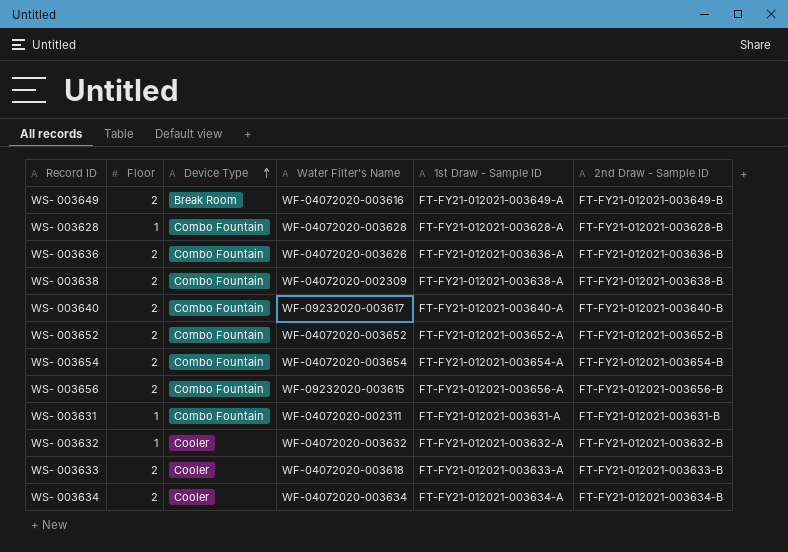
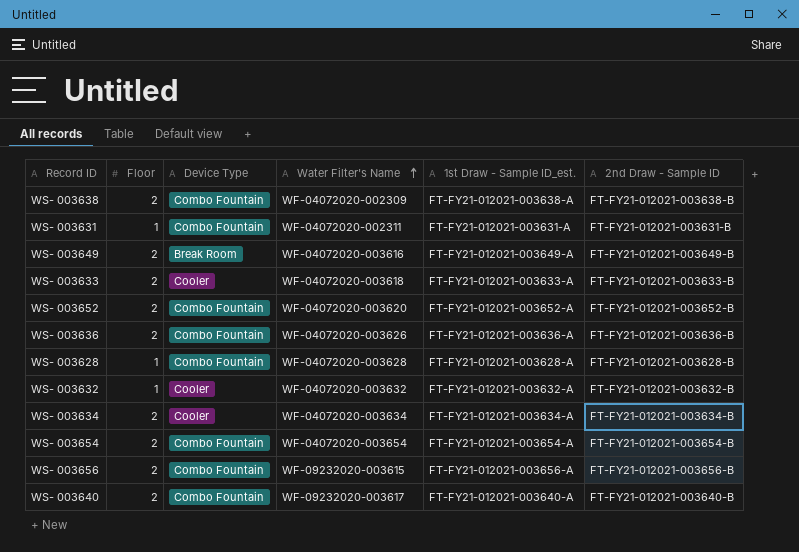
row order: Device Type ascending -> Water Filter's Name ascending
column name: 1st Draw - Sample ID -> 1st Draw - Sample ID_est.
WS- 003652 | Water Filter's Name: WF-04072020-003652 -> WF-04072020-003620

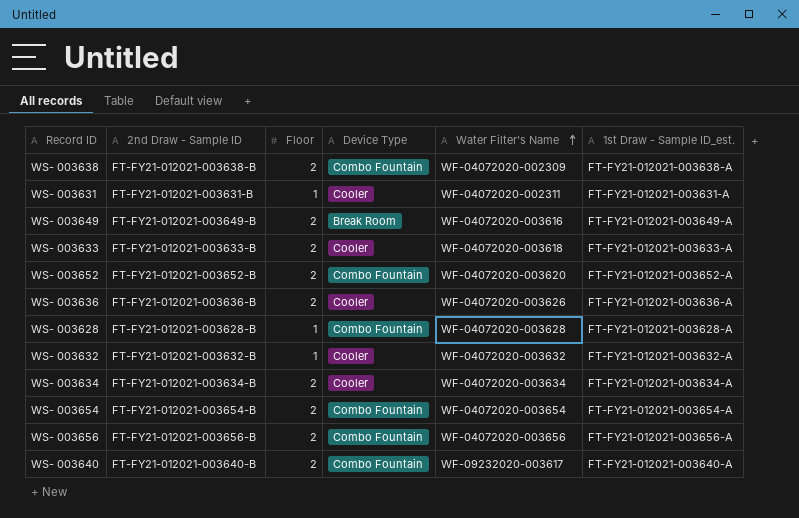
column 2nd Draw - Sample ID | position: 6 -> 2
WS- 003631 | Device Type: Combo Fountain -> Cooler
WS- 003636 | Device Type: Combo Fountain -> Cooler
WS- 003656 | Water Filter's Name: WF-09232020-003615 -> WF-04072020-003656

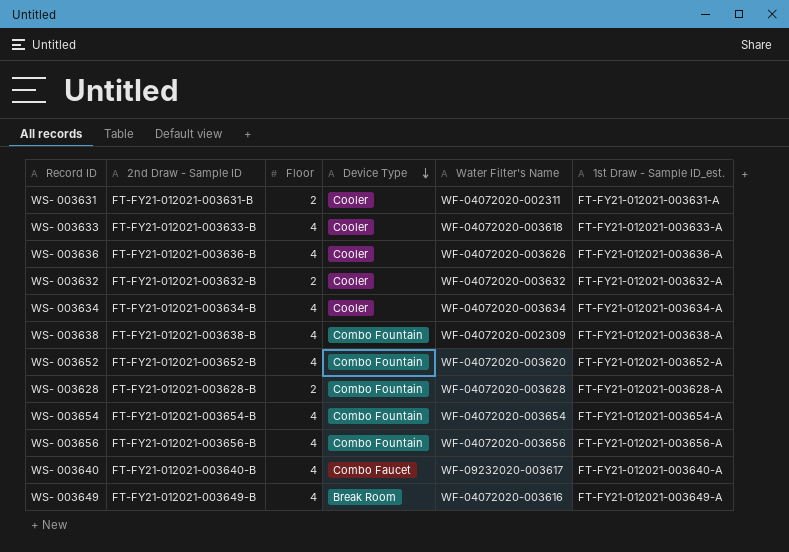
row order: Water Filter's Name ascending -> Device Type descending
WS- 003631 | Floor: 1 -> 2
WS- 003633 | Floor: 2 -> 4
WS- 003636 | Floor: 2 -> 4
WS- 003632 | Floor: 1 -> 2
WS- 003634 | Floor: 2 -> 4
WS- 003638 | Floor: 2 -> 4
WS- 003652 | Floor: 2 -> 4
WS- 003628 | Floor: 1 -> 2
WS- 003654 | Floor: 2 -> 4
WS- 003656 | Floor: 2 -> 4
WS- 003640 | Floor: 2 -> 4
WS- 003640 | Device Type: Combo Fountain -> Combo Faucet
WS- 003649 | Floor: 2 -> 4

